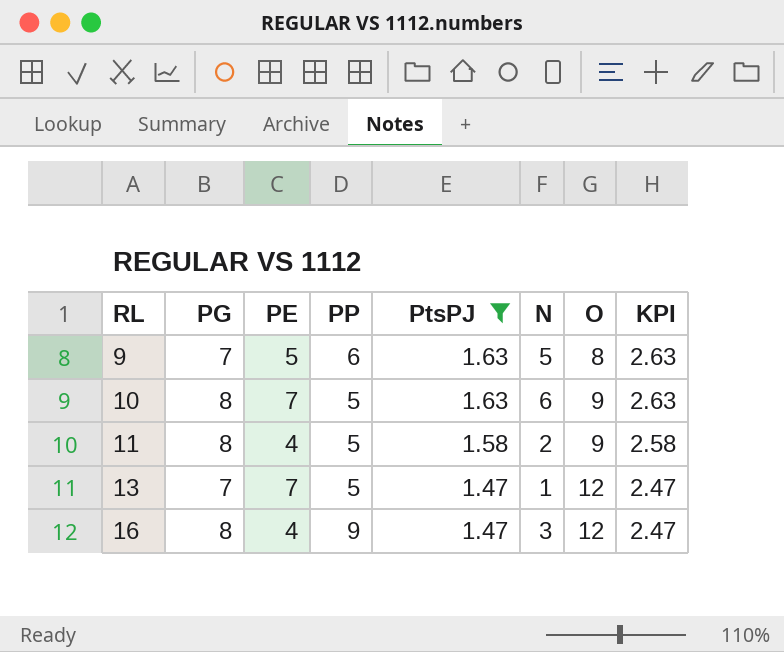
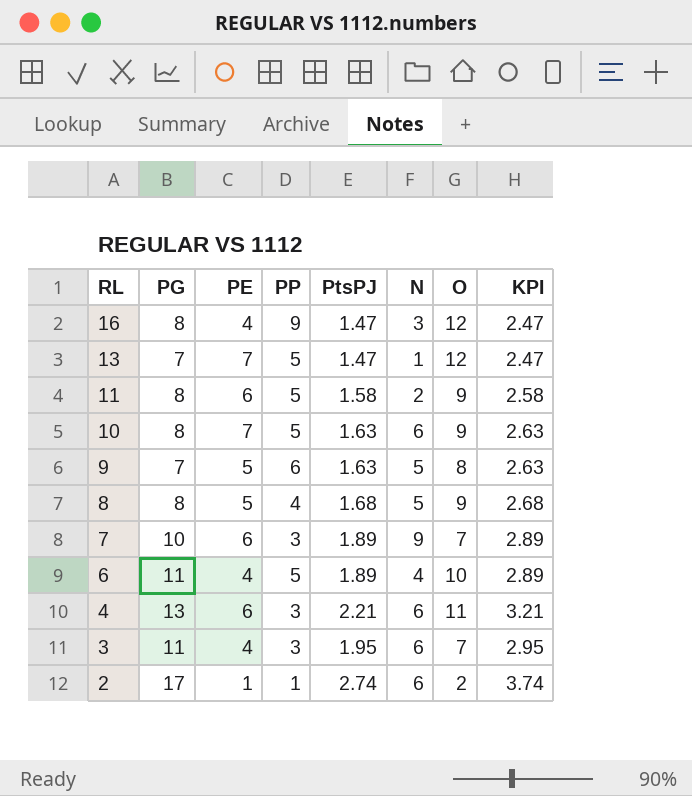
filter: PtsPJ <= 1.63 -> none
row order: RL ascending -> RL descending
11 | PE: 4 -> 6

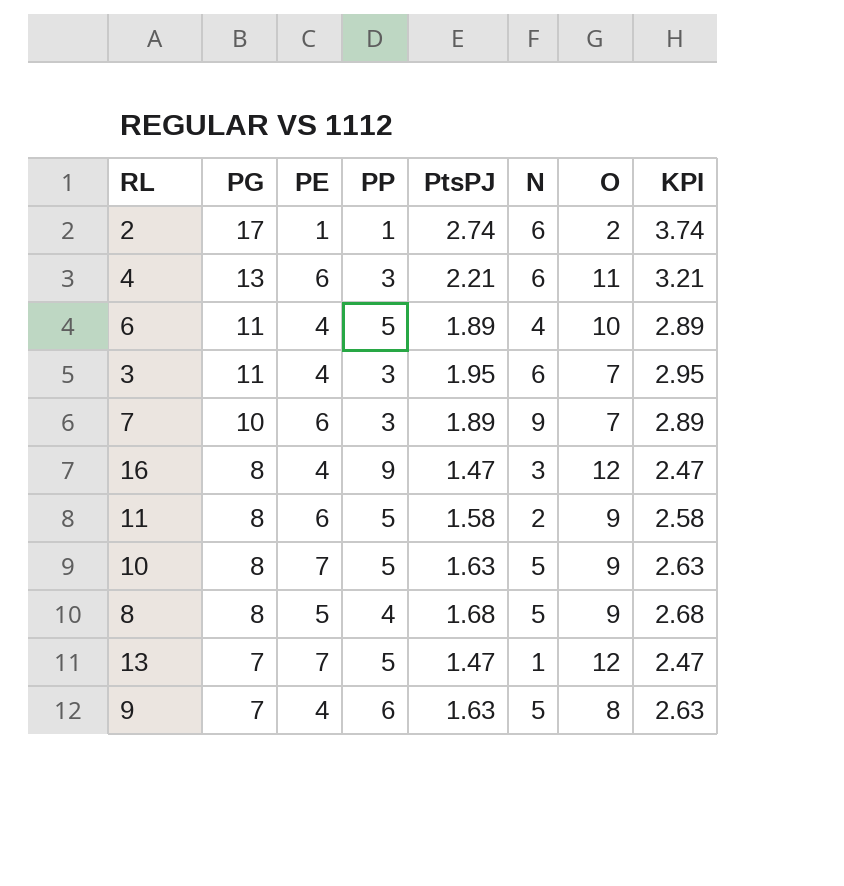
row order: RL descending -> PG descending
10 | N: 6 -> 5
9 | PE: 5 -> 4

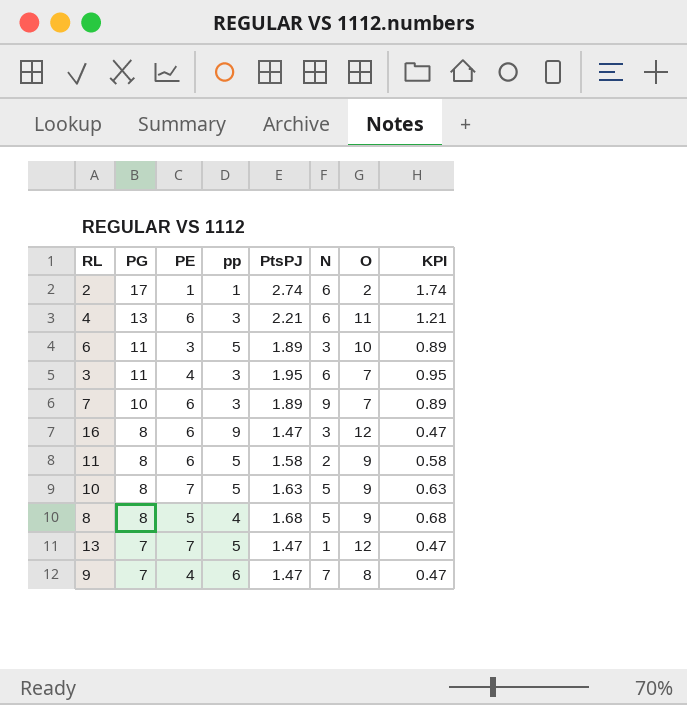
column name: PP -> pp
column KPI | formula: [PtsPJ] + 1 -> [PtsPJ] - 1
6 | PE: 4 -> 3
6 | N: 4 -> 3
16 | PE: 4 -> 6
9 | PtsPJ: 1.63 -> 1.47
9 | N: 5 -> 7

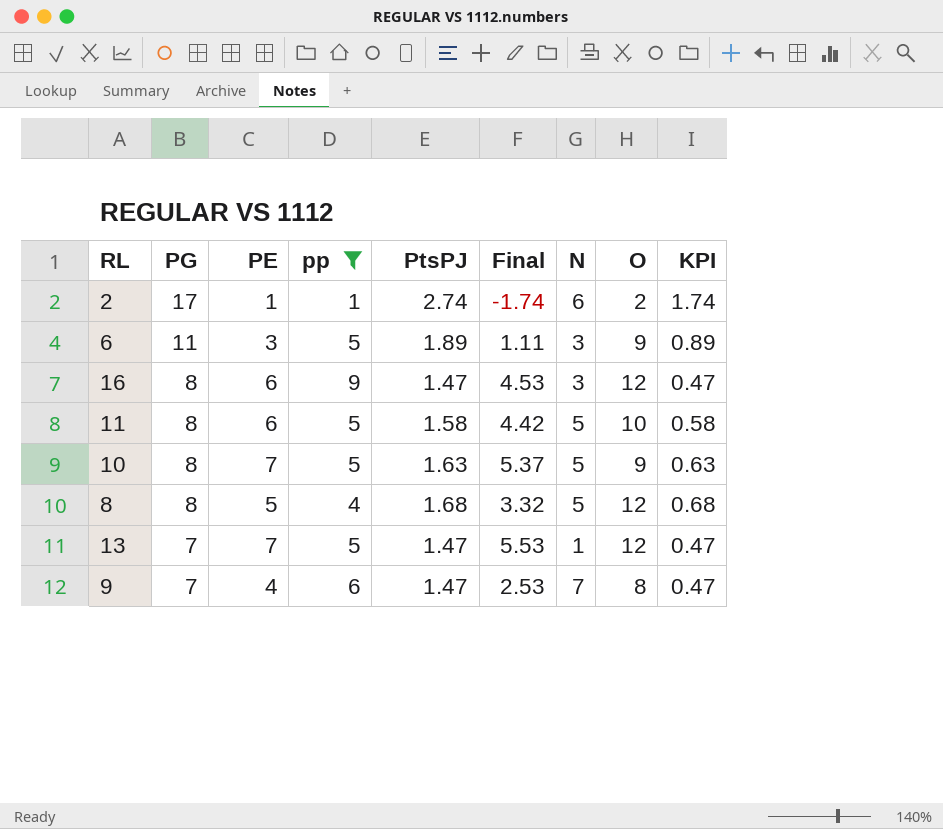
filter: none -> pp != 3
column Final | formula: none -> [PE] - [PtsPJ]
6 | O: 10 -> 9
11 | N: 2 -> 5
11 | O: 9 -> 10
8 | O: 9 -> 12

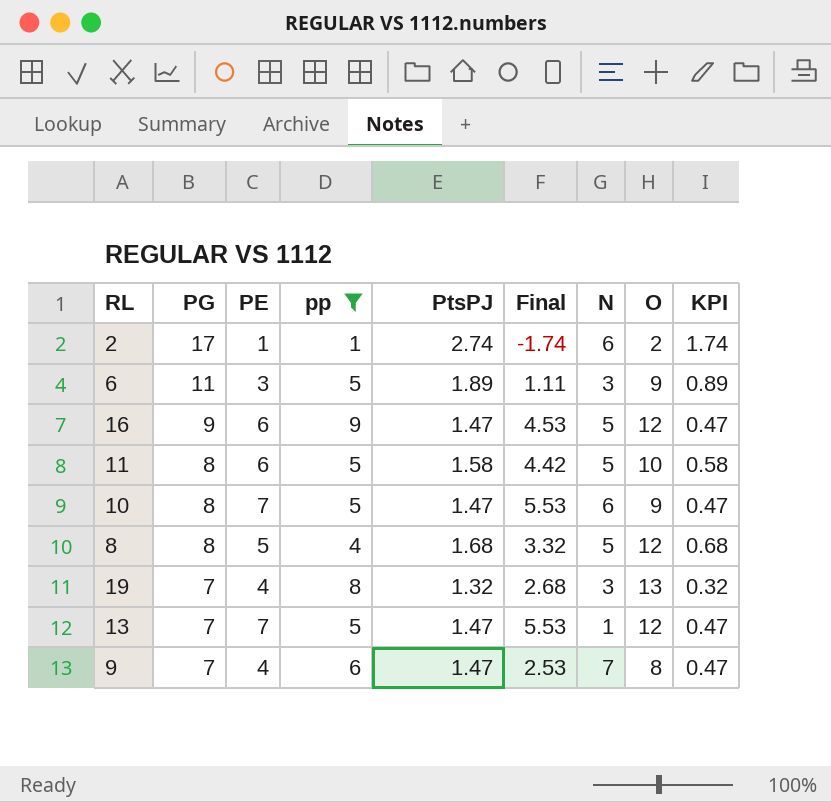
16 | PG: 8 -> 9
16 | N: 3 -> 5
10 | PtsPJ: 1.63 -> 1.47
10 | Final: 5.37 -> 5.53
10 | N: 5 -> 6
10 | KPI: 0.63 -> 0.47
row 19: none -> 7 | 4 | 8 | 1.32 | 2.68 | 3 | 13 | 0.32

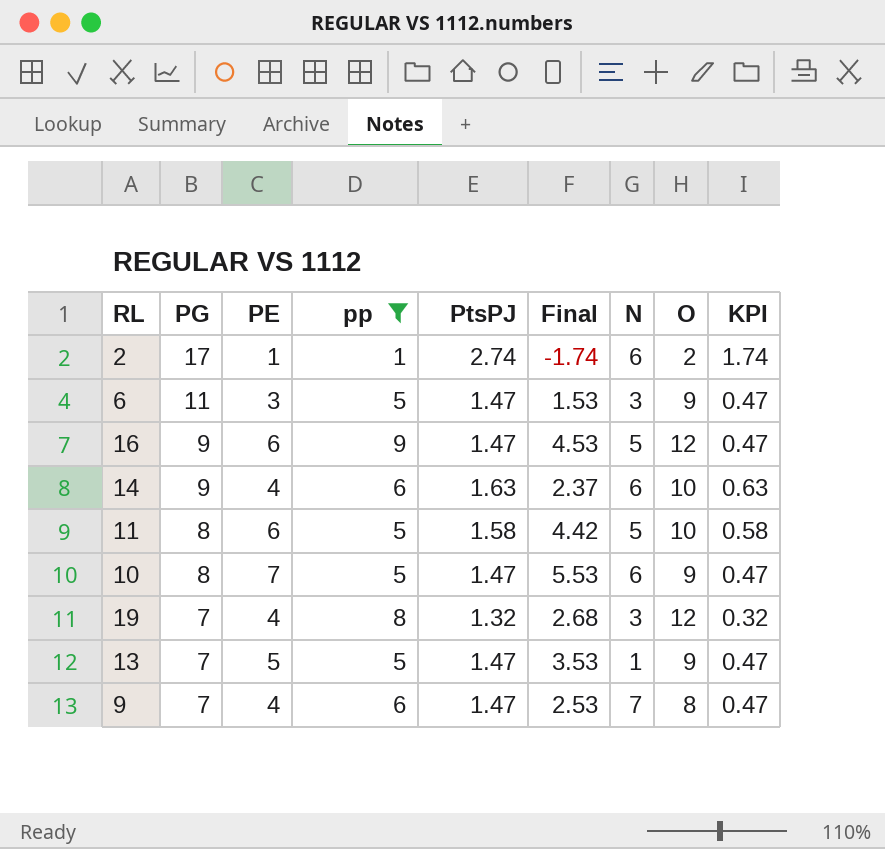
row 8: 8 | 5 | 4 | 1.68 | 3.32 | 5 | 12 | 0.68 -> none
6 | PtsPJ: 1.89 -> 1.47
6 | Final: 1.11 -> 1.53
6 | KPI: 0.89 -> 0.47
row 14: none -> 9 | 4 | 6 | 1.63 | 2.37 | 6 | 10 | 0.63
19 | O: 13 -> 12
13 | PE: 7 -> 5
13 | Final: 5.53 -> 3.53
13 | O: 12 -> 9

